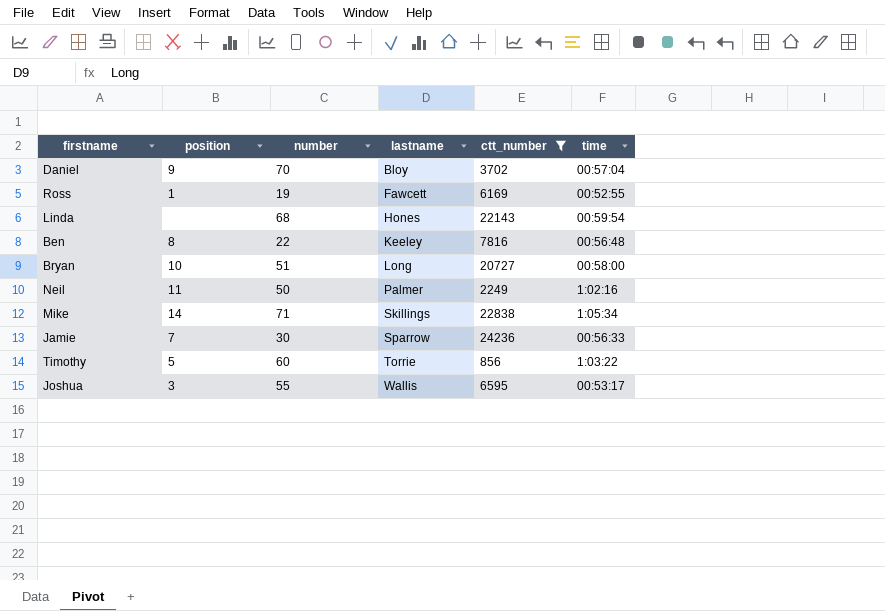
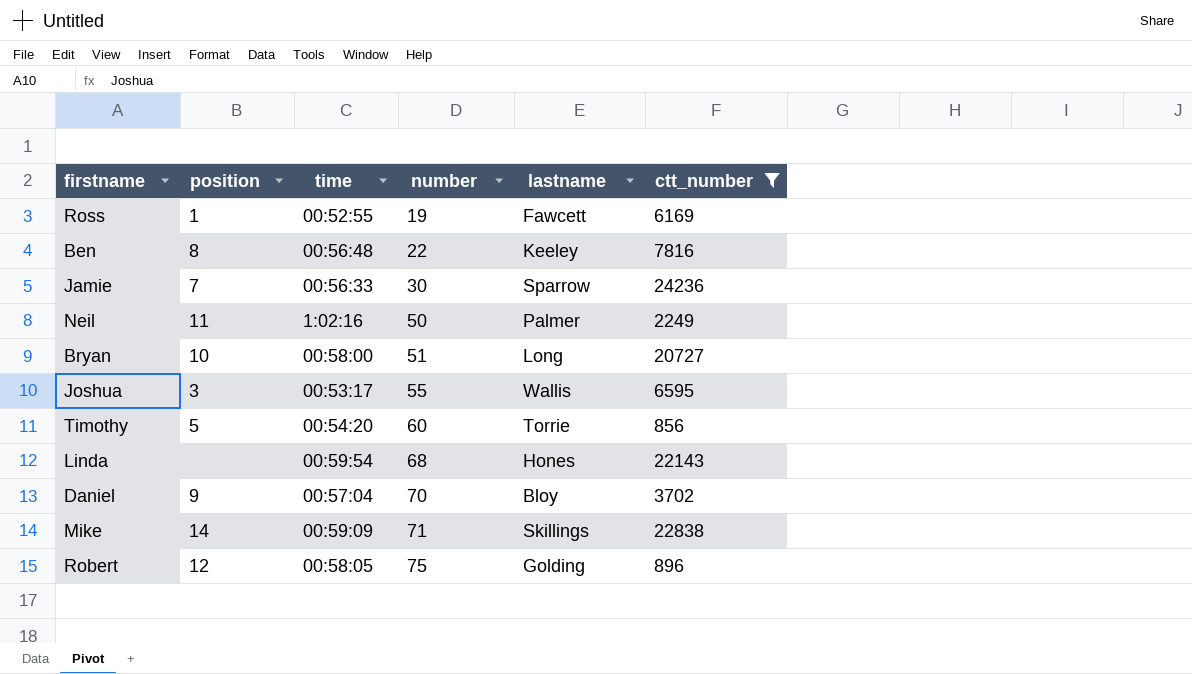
row order: lastname ascending -> number ascending
column time | position: 6 -> 3
Timothy | time: 1:03:22 -> 00:54:20
Mike | time: 1:05:34 -> 00:59:09
row Robert: none -> 12 | 00:58:05 | 75 | Golding | 896

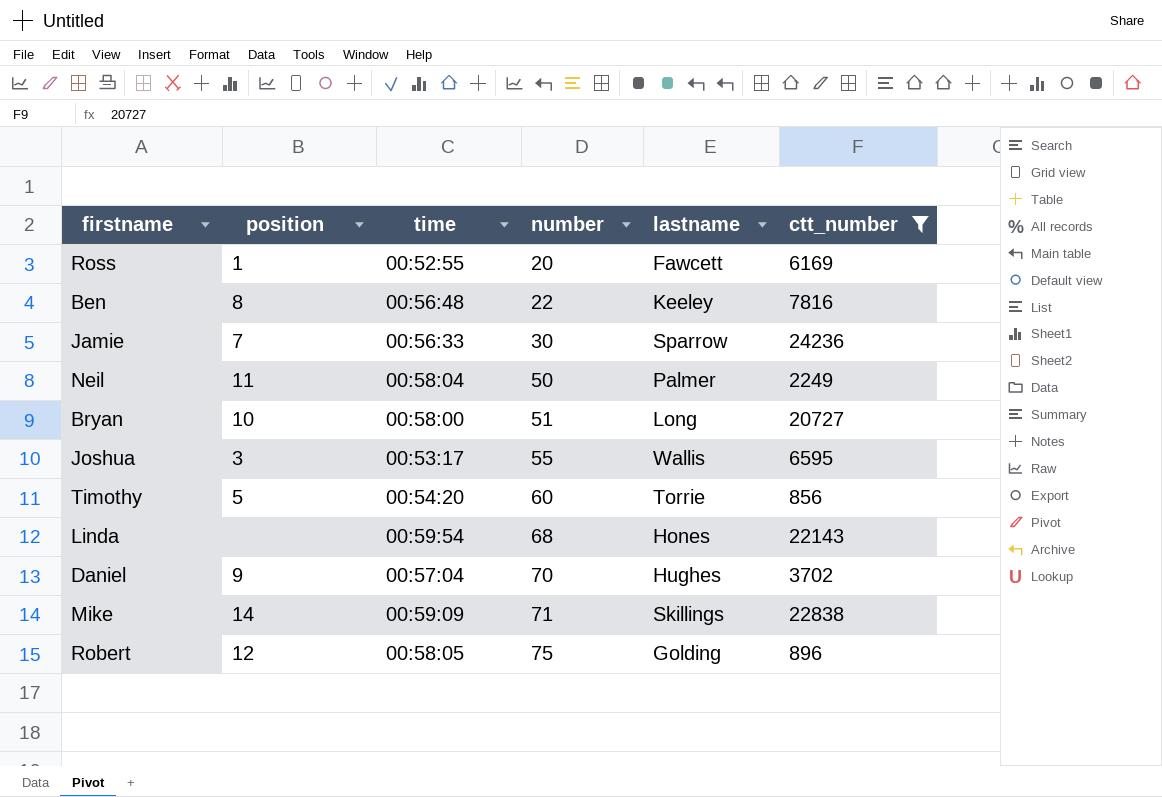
Ross | number: 19 -> 20
Neil | time: 1:02:16 -> 00:58:04
Daniel | lastname: Bloy -> Hughes

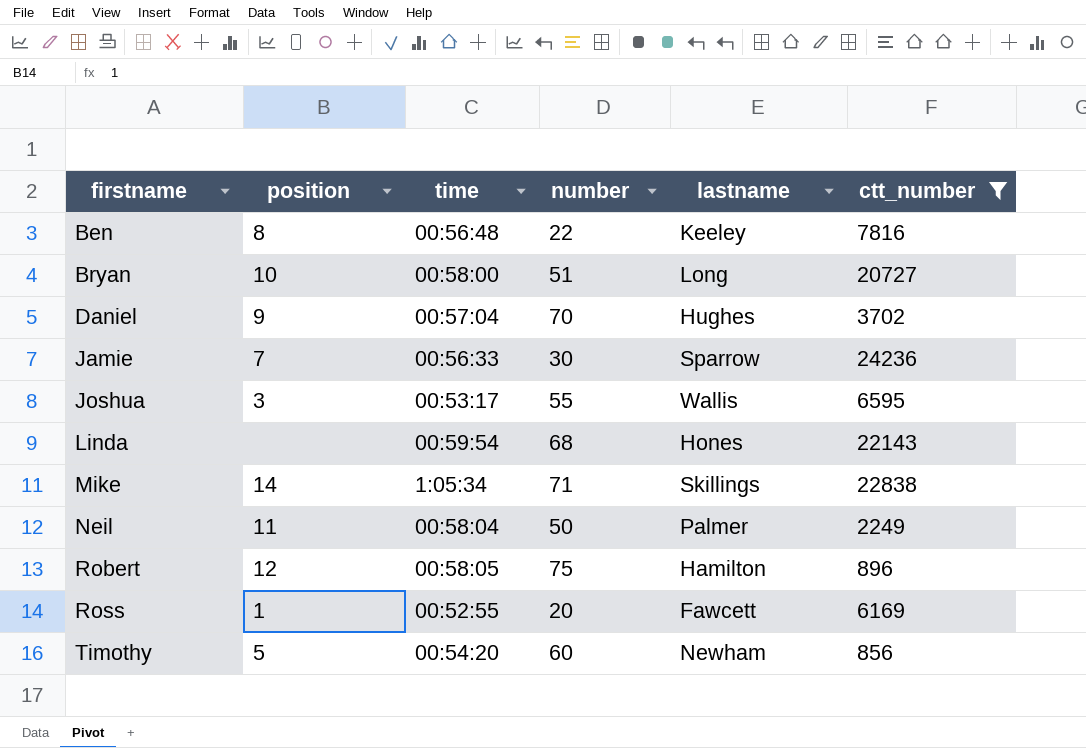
row order: number ascending -> firstname ascending
Mike | time: 00:59:09 -> 1:05:34
Robert | lastname: Golding -> Hamilton
Timothy | lastname: Torrie -> Newham

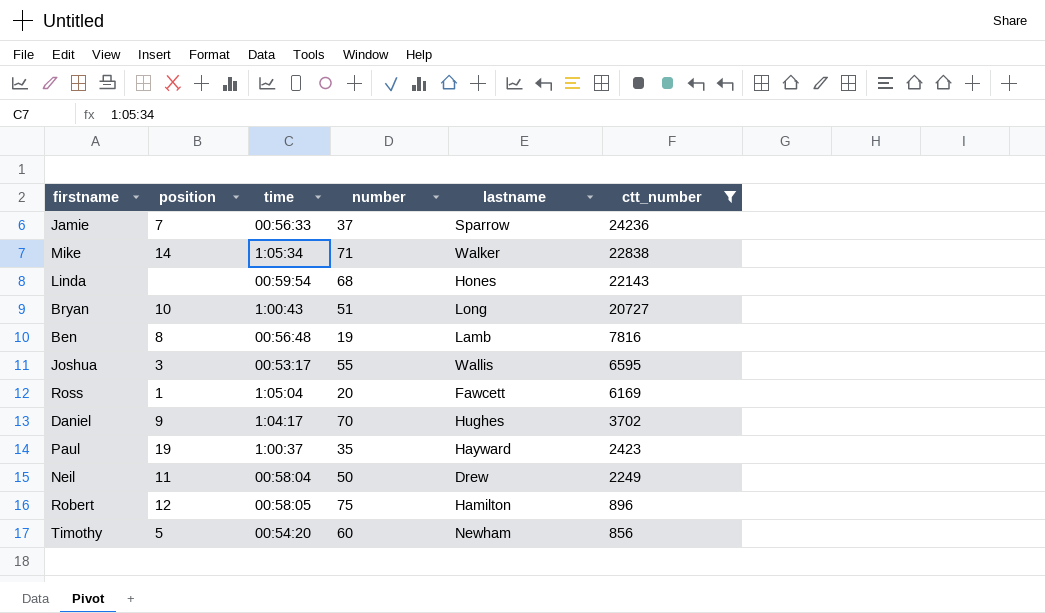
row order: firstname ascending -> ctt_number descending
Jamie | number: 30 -> 37
Mike | lastname: Skillings -> Walker
Bryan | time: 00:58:00 -> 1:00:43
Ben | number: 22 -> 19
Ben | lastname: Keeley -> Lamb
Ross | time: 00:52:55 -> 1:05:04
Daniel | time: 00:57:04 -> 1:04:17
row Paul: none -> 19 | 1:00:37 | 35 | Hayward | 2423
Neil | lastname: Palmer -> Drew

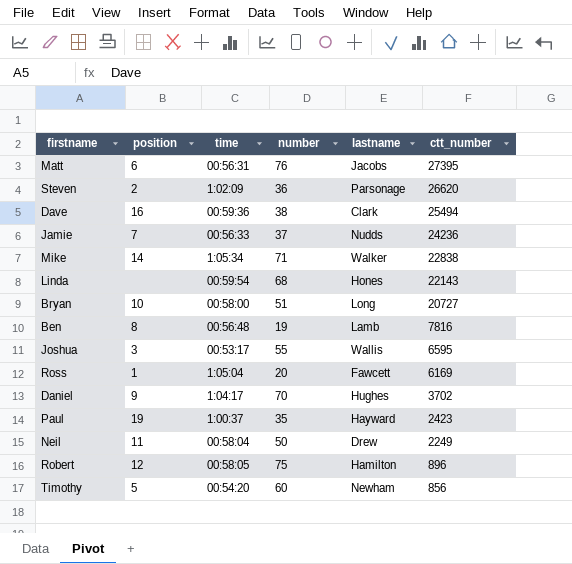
filter: ctt_number <= 24236 -> none
Jamie | lastname: Sparrow -> Nudds
Bryan | time: 1:00:43 -> 00:58:00

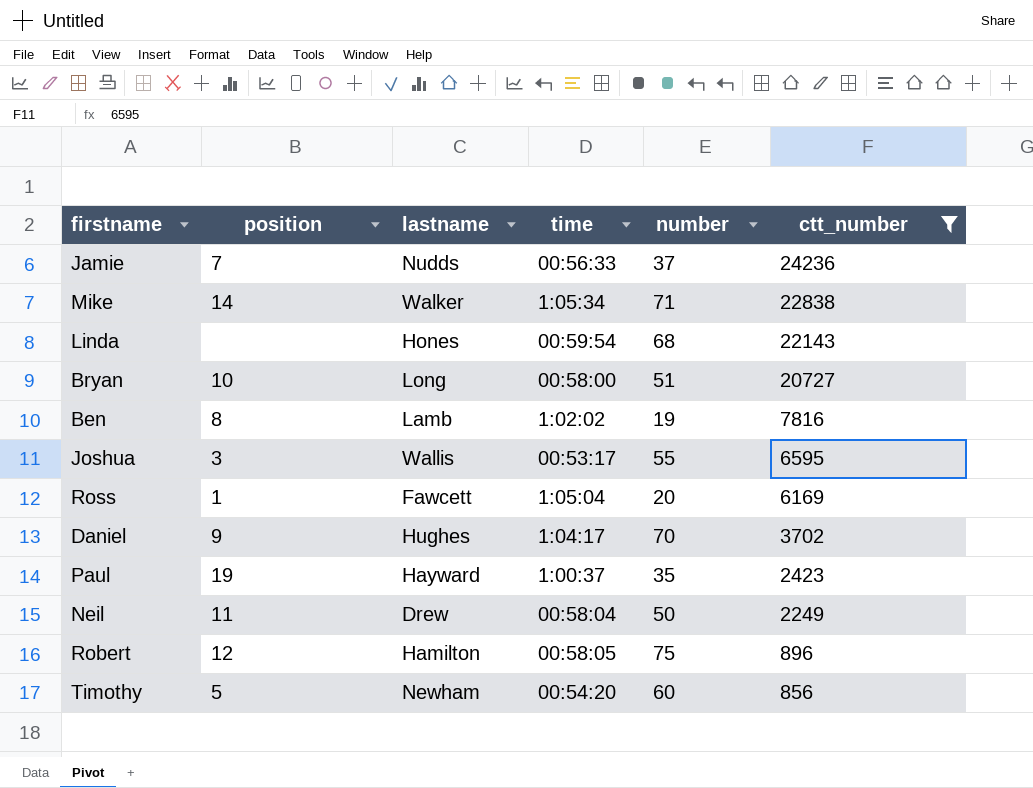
filter: none -> ctt_number <= 24236
column lastname | position: 5 -> 3
Ben | time: 00:56:48 -> 1:02:02

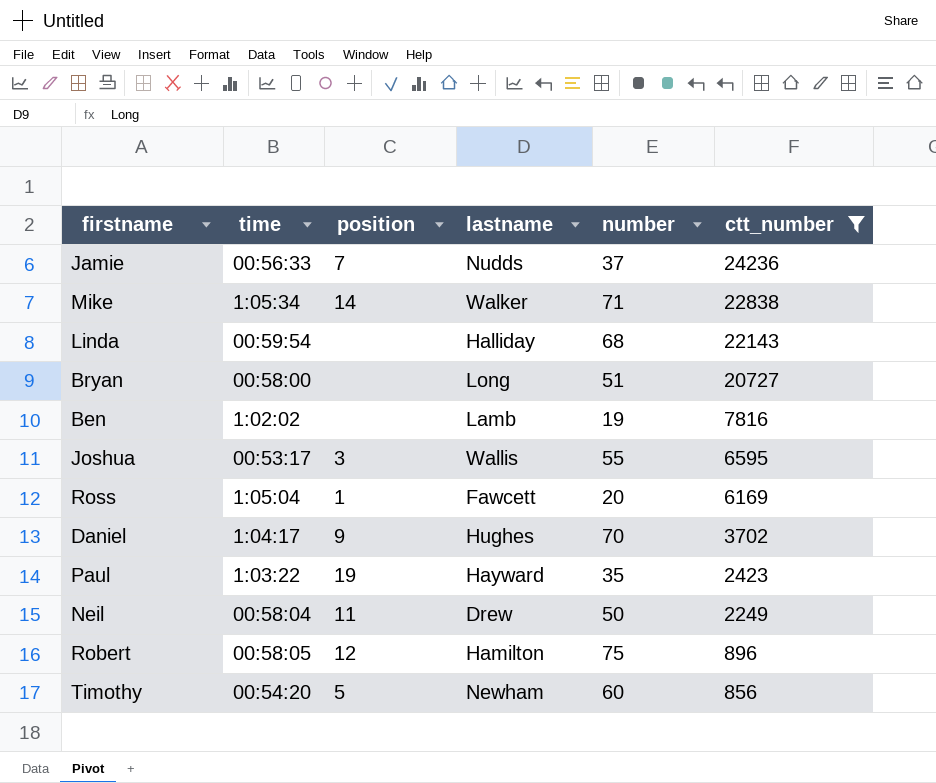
column time | position: 4 -> 2
Linda | lastname: Hones -> Halliday
Bryan | position: 10 -> none
Ben | position: 8 -> none
Paul | time: 1:00:37 -> 1:03:22

